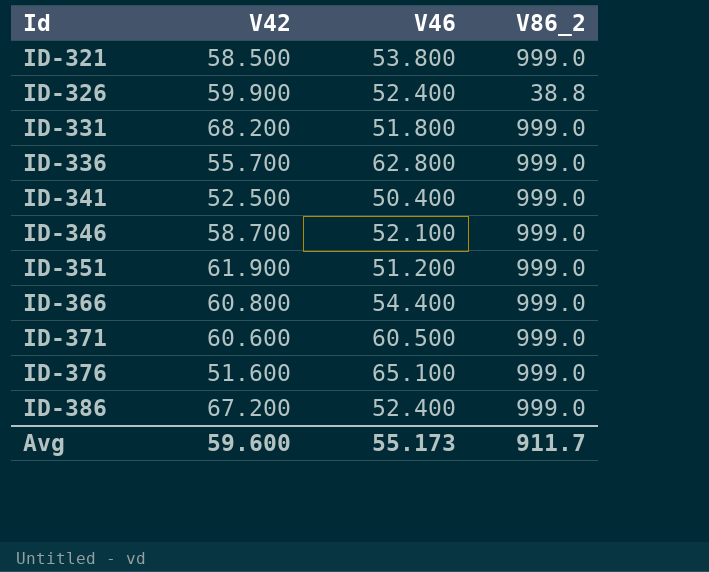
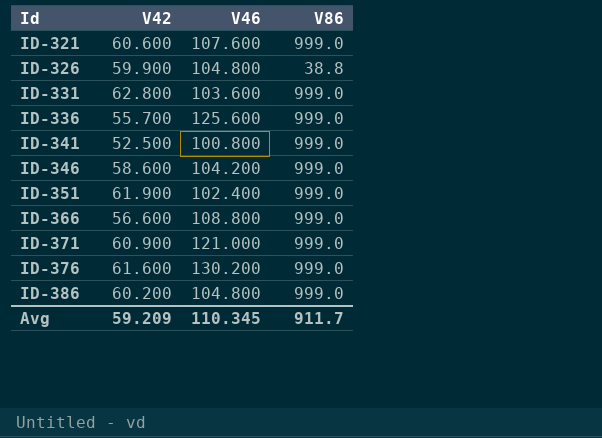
column name: V86_2 -> V86
ID-321 | V42: 58.500 -> 60.600
ID-321 | V46: 53.800 -> 107.600
ID-326 | V46: 52.400 -> 104.800
ID-331 | V42: 68.200 -> 62.800
ID-331 | V46: 51.800 -> 103.600
ID-336 | V46: 62.800 -> 125.600
ID-341 | V46: 50.400 -> 100.800
ID-346 | V42: 58.700 -> 58.600
ID-346 | V46: 52.100 -> 104.200
ID-351 | V46: 51.200 -> 102.400
ID-366 | V42: 60.800 -> 56.600
ID-366 | V46: 54.400 -> 108.800
ID-371 | V42: 60.600 -> 60.900
ID-371 | V46: 60.500 -> 121.000
ID-376 | V42: 51.600 -> 61.600
ID-376 | V46: 65.100 -> 130.200
ID-386 | V42: 67.200 -> 60.200
ID-386 | V46: 52.400 -> 104.800
Avg | V42: 59.600 -> 59.209
Avg | V46: 55.173 -> 110.345

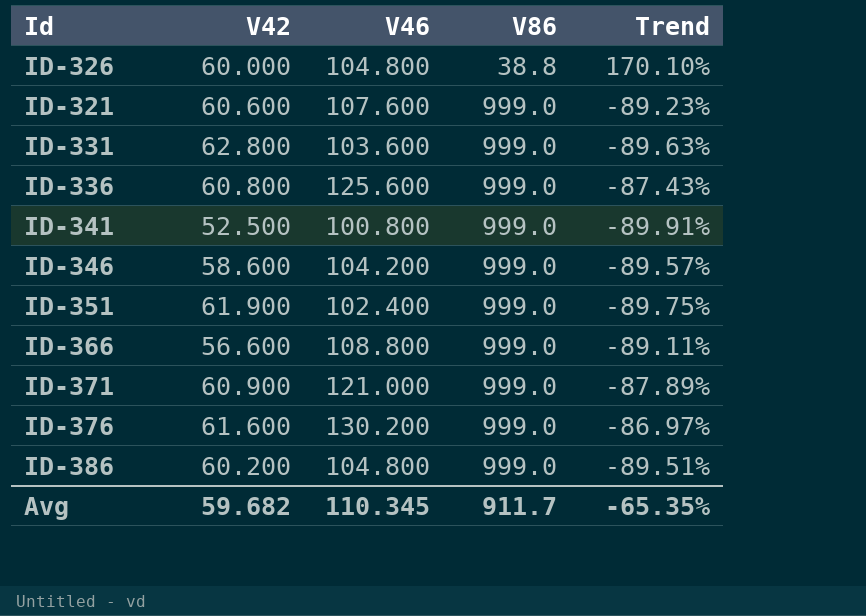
row order: Id ascending -> V86 ascending
column Trend | formula: none -> ([V46] - [V86]) / [V86]
ID-326 | V42: 59.900 -> 60.000
ID-336 | V42: 55.700 -> 60.800
Avg | V42: 59.209 -> 59.682

